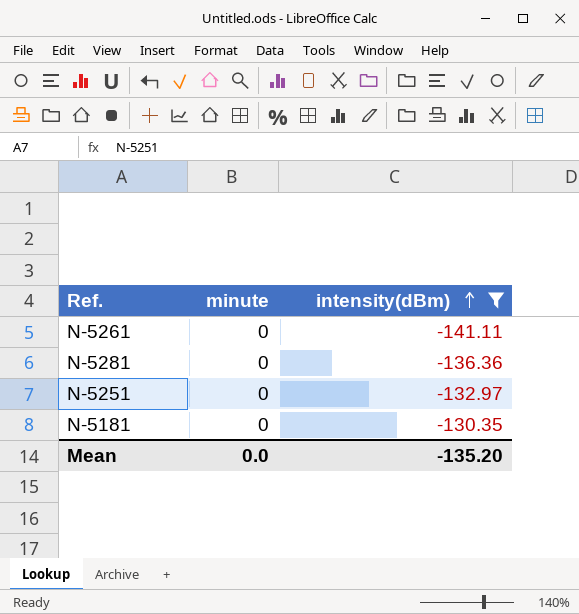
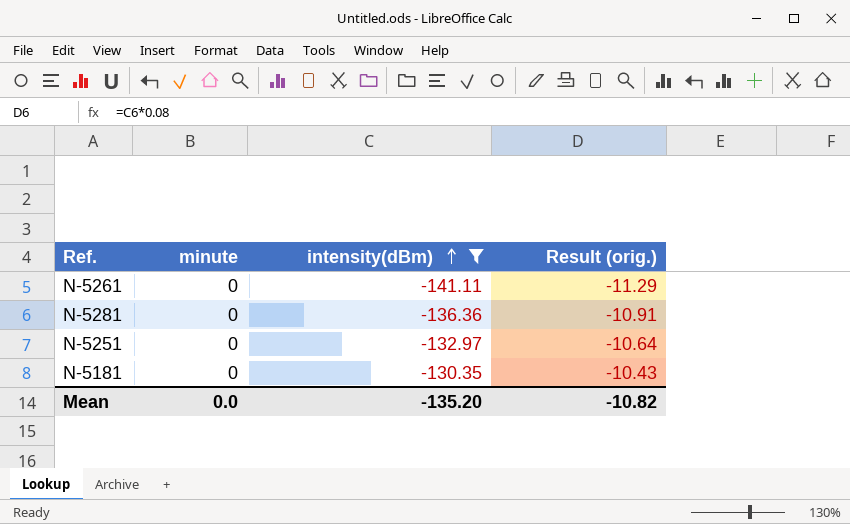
column Result (orig.) | formula: none -> [intensity(dBm)] * 0.08

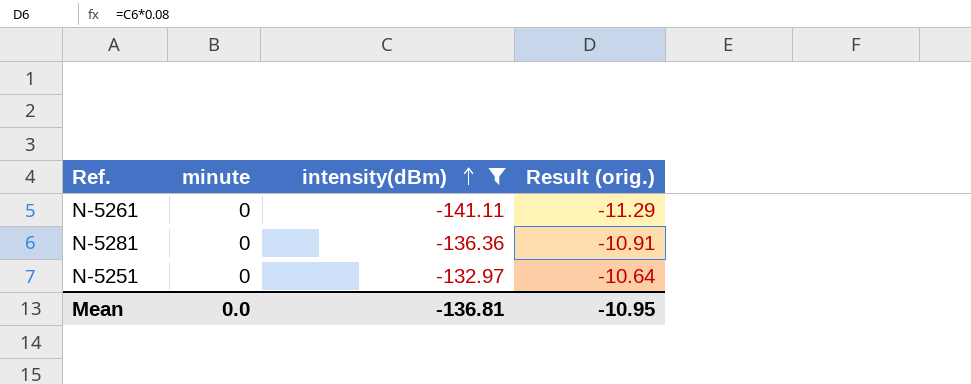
row N-5181: 0 | -130.35 | -10.43 -> none
Mean | intensity(dBm): -135.20 -> -136.81
Mean | Result (orig.): -10.82 -> -10.95

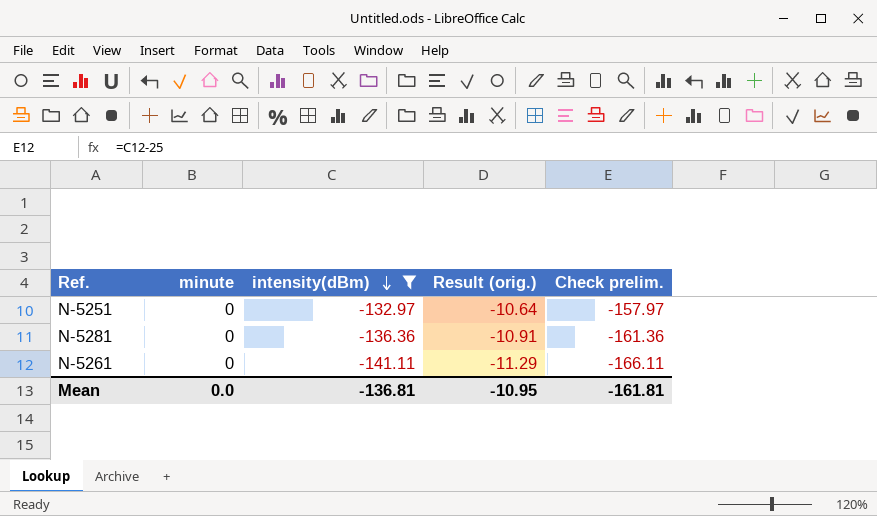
row order: intensity(dBm) ascending -> intensity(dBm) descending
column Check prelim. | formula: none -> [intensity(dBm)] - 25

